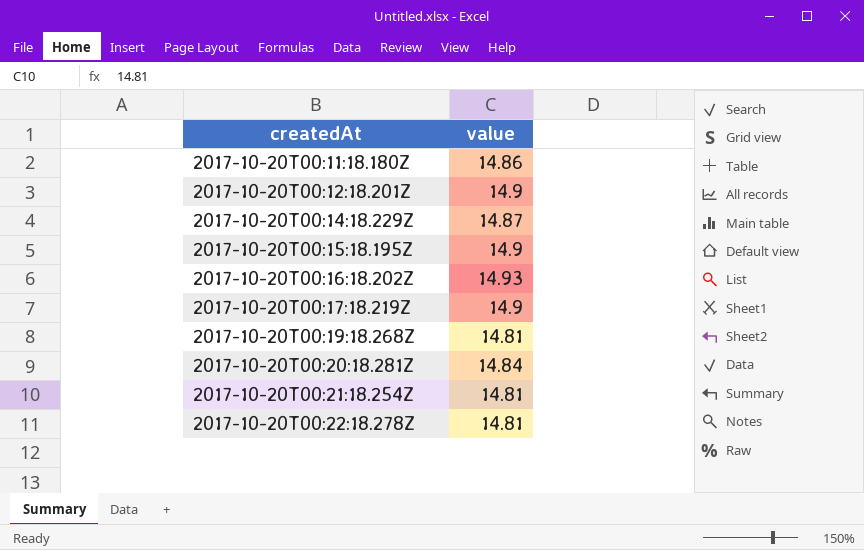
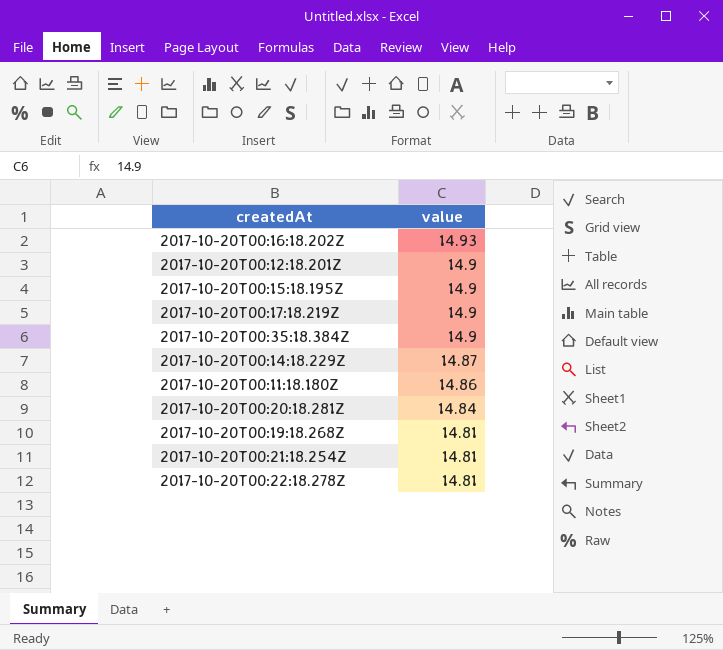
row order: createdAt ascending -> value descending
row 2017-10-20T00:35:18.384Z: none -> 14.9

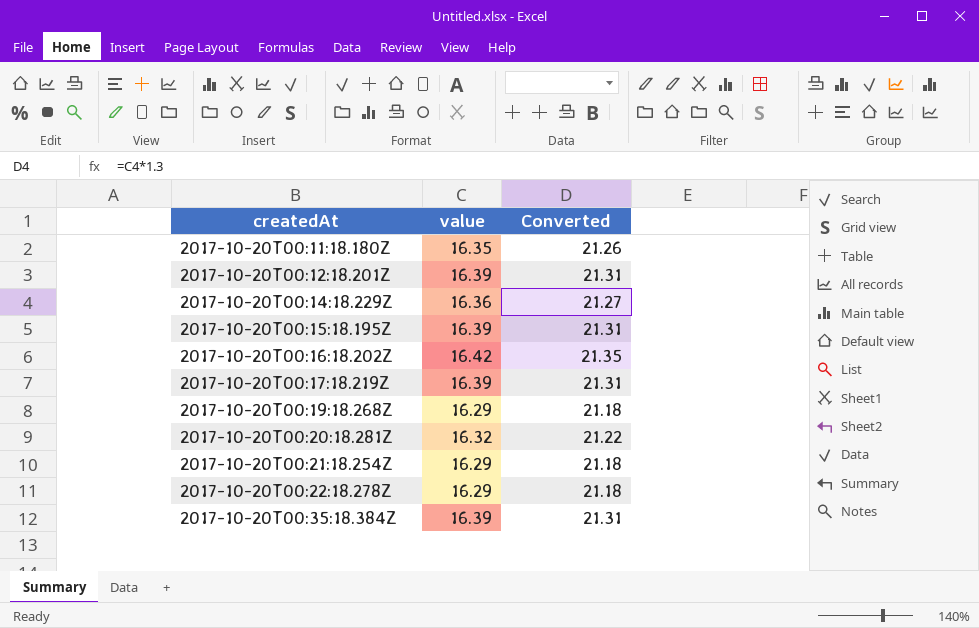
row order: value descending -> createdAt ascending
column Converted | formula: none -> [value] * 1.3
2017-10-20T00:11:18.180Z | value: 14.86 -> 16.35
2017-10-20T00:12:18.201Z | value: 14.9 -> 16.39
2017-10-20T00:14:18.229Z | value: 14.87 -> 16.36
2017-10-20T00:15:18.195Z | value: 14.9 -> 16.39
2017-10-20T00:16:18.202Z | value: 14.93 -> 16.42
2017-10-20T00:17:18.219Z | value: 14.9 -> 16.39
2017-10-20T00:19:18.268Z | value: 14.81 -> 16.29
2017-10-20T00:20:18.281Z | value: 14.84 -> 16.32
2017-10-20T00:21:18.254Z | value: 14.81 -> 16.29
2017-10-20T00:22:18.278Z | value: 14.81 -> 16.29
2017-10-20T00:35:18.384Z | value: 14.9 -> 16.39

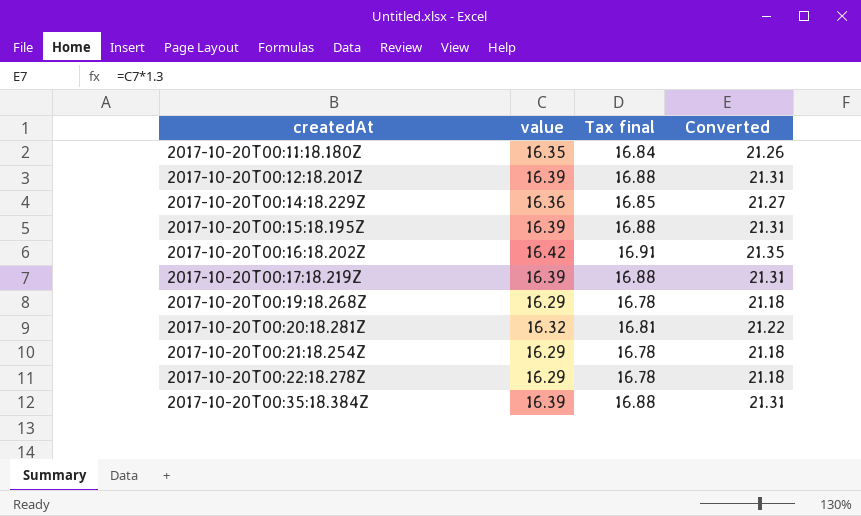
column Tax final | formula: none -> [value] * 1.03

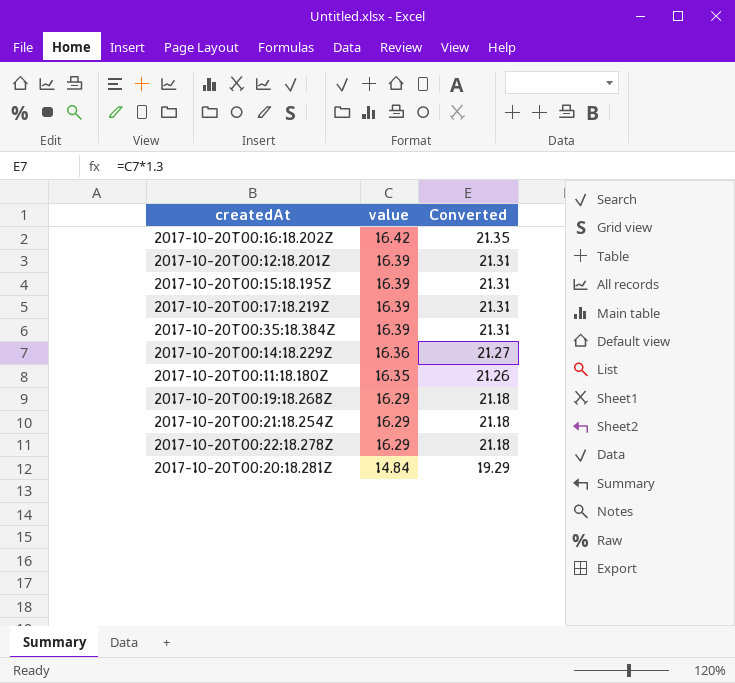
row order: createdAt ascending -> value descending
column Tax final | formula: [value] * 1.03 -> none
2017-10-20T00:20:18.281Z | value: 16.32 -> 14.84
2017-10-20T00:20:18.281Z | Converted: 21.22 -> 19.29

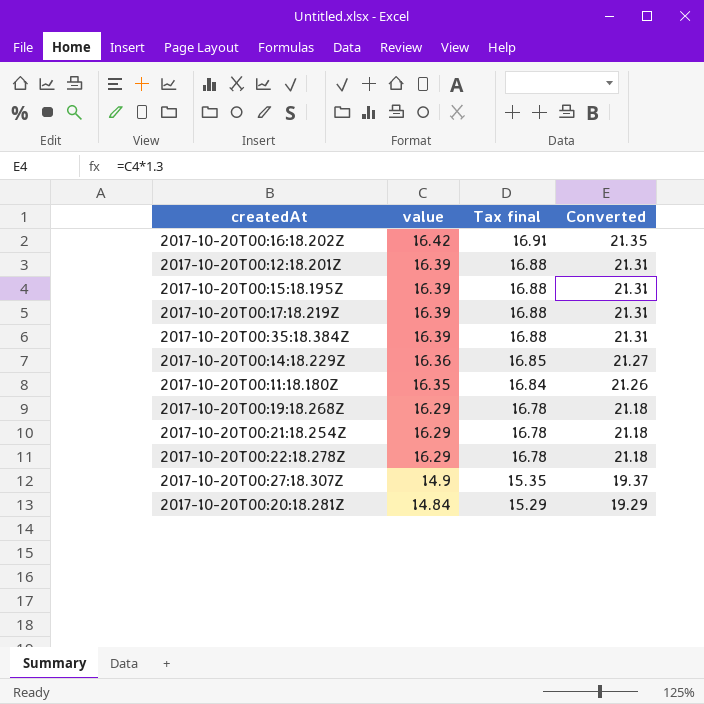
column Tax final | formula: none -> [value] * 1.03
row 2017-10-20T00:27:18.307Z: none -> 14.9 | 15.35 | 19.37

